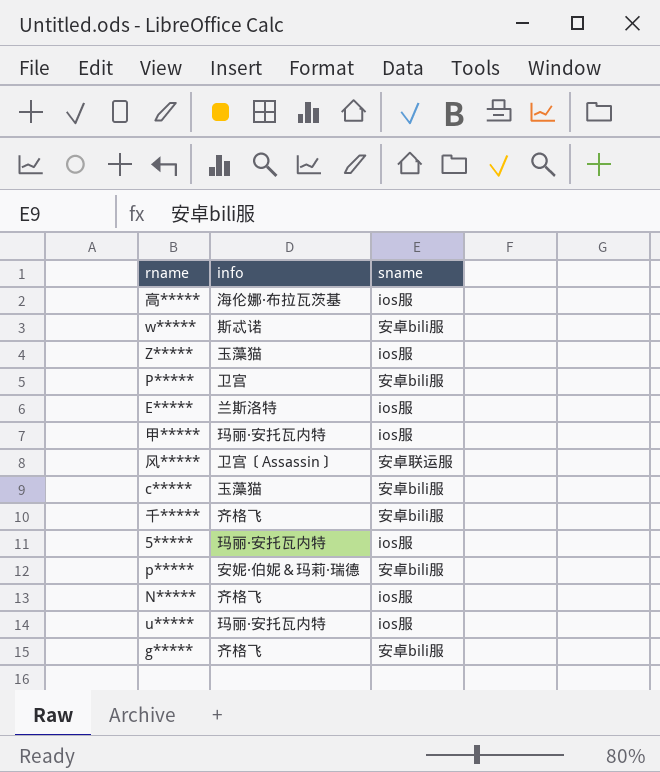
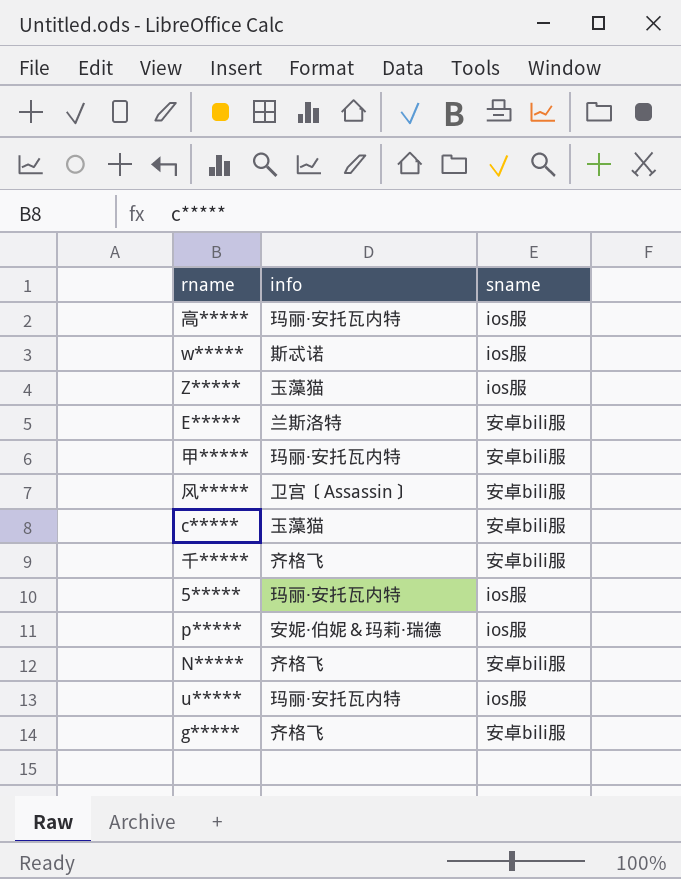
row P*****: 卫宫 | 安卓bili服 -> none
高***** | info: 海伦娜·布拉瓦茨基 -> 玛丽·安托瓦内特
w***** | sname: 安卓bili服 -> ios服
E***** | sname: ios服 -> 安卓bili服
甲***** | sname: ios服 -> 安卓bili服
风***** | sname: 安卓联运服 -> 安卓bili服
p***** | sname: 安卓bili服 -> ios服
N***** | sname: ios服 -> 安卓bili服

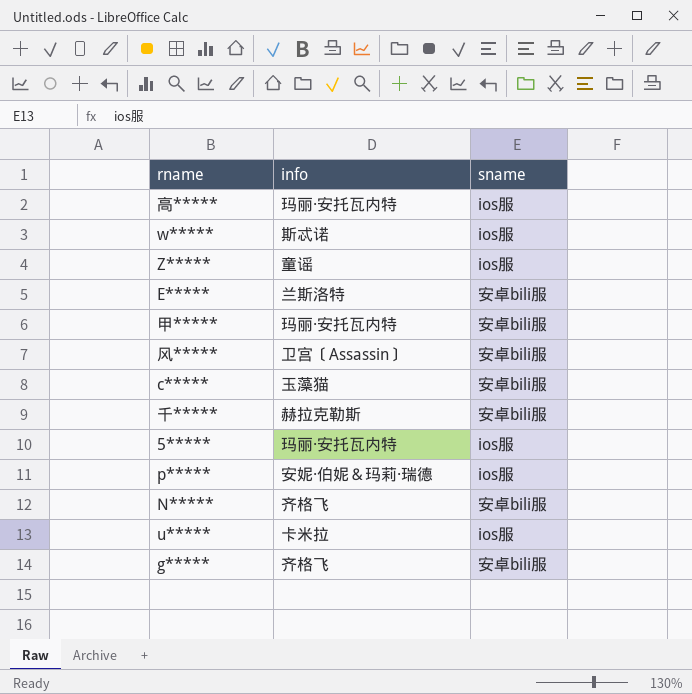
Z***** | info: 玉藻猫 -> 童谣
千***** | info: 齐格飞 -> 赫拉克勒斯
u***** | info: 玛丽·安托瓦内特 -> 卡米拉

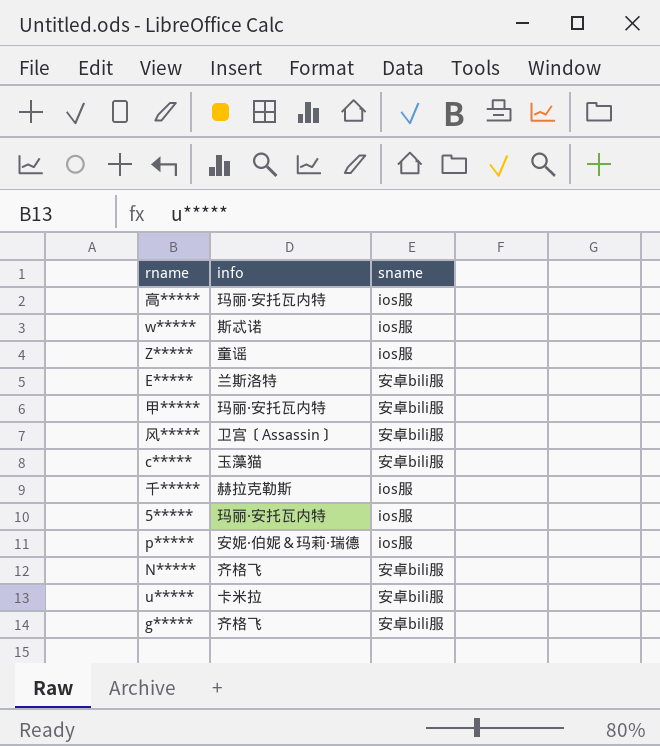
千***** | sname: 安卓bili服 -> ios服
u***** | sname: ios服 -> 安卓bili服

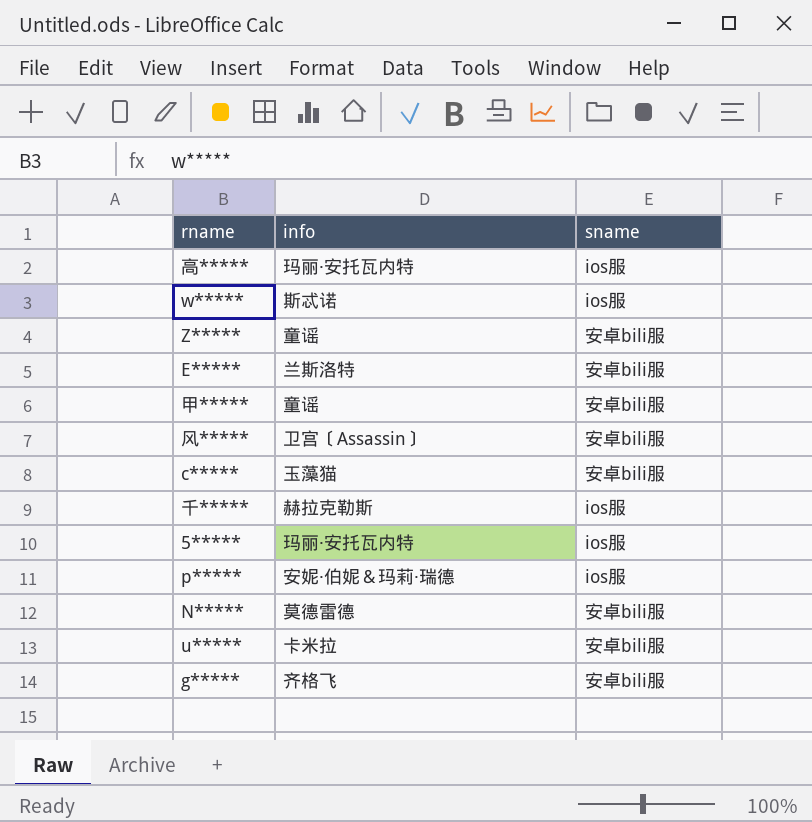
Z***** | sname: ios服 -> 安卓bili服
甲***** | info: 玛丽·安托瓦内特 -> 童谣
N***** | info: 齐格飞 -> 莫德雷德

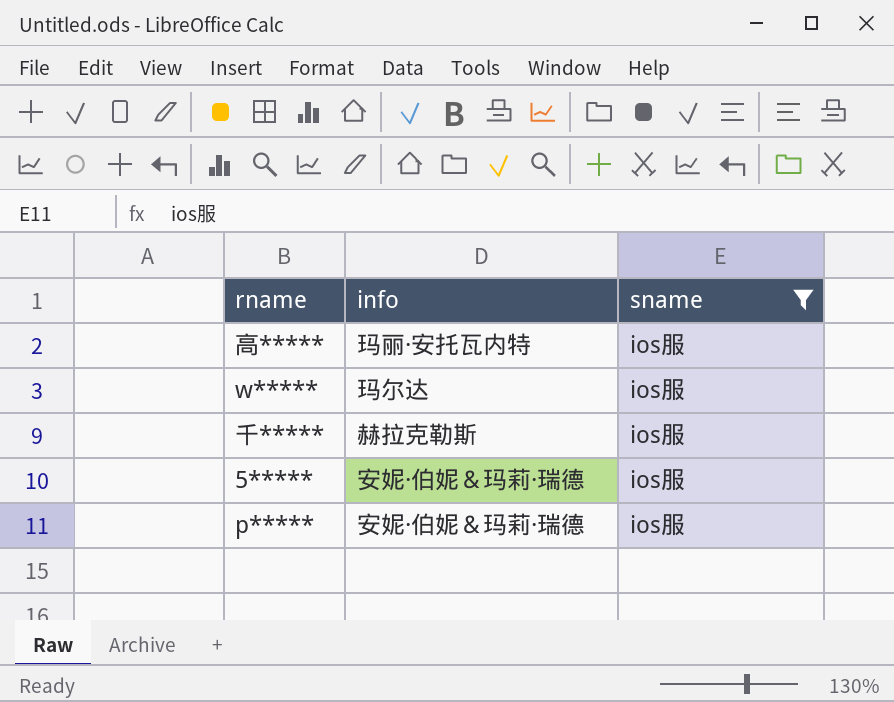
filter: none -> sname = ios服
w***** | info: 斯忒诺 -> 玛尔达
5***** | info: 玛丽·安托瓦内特 -> 安妮·伯妮＆玛莉·瑞德

